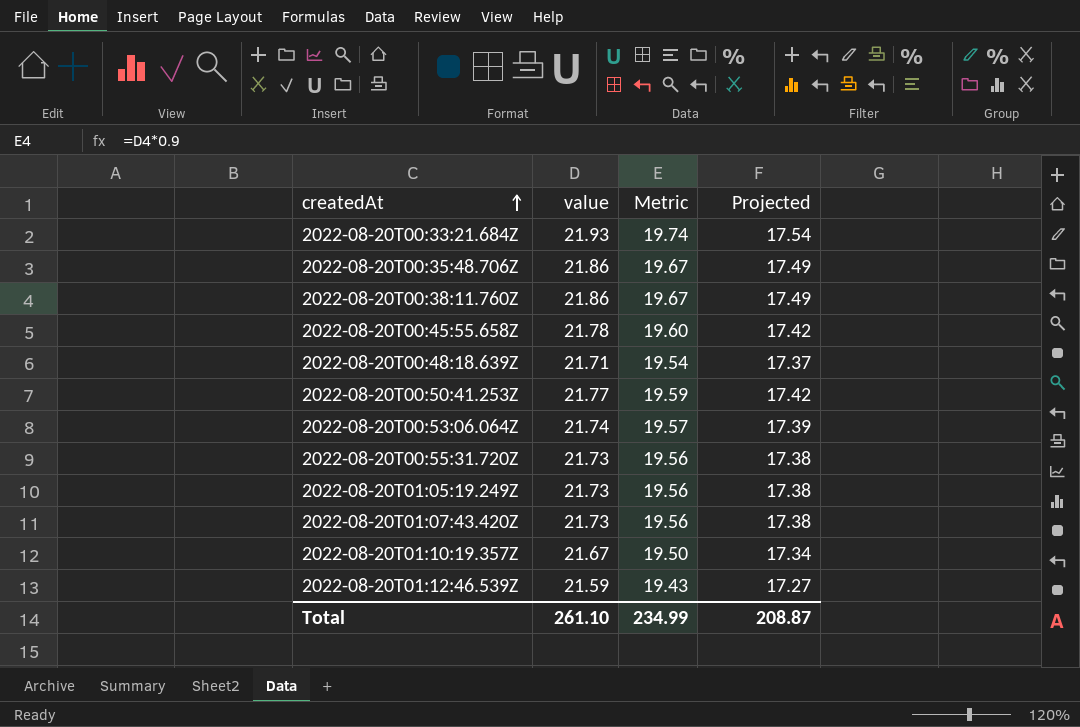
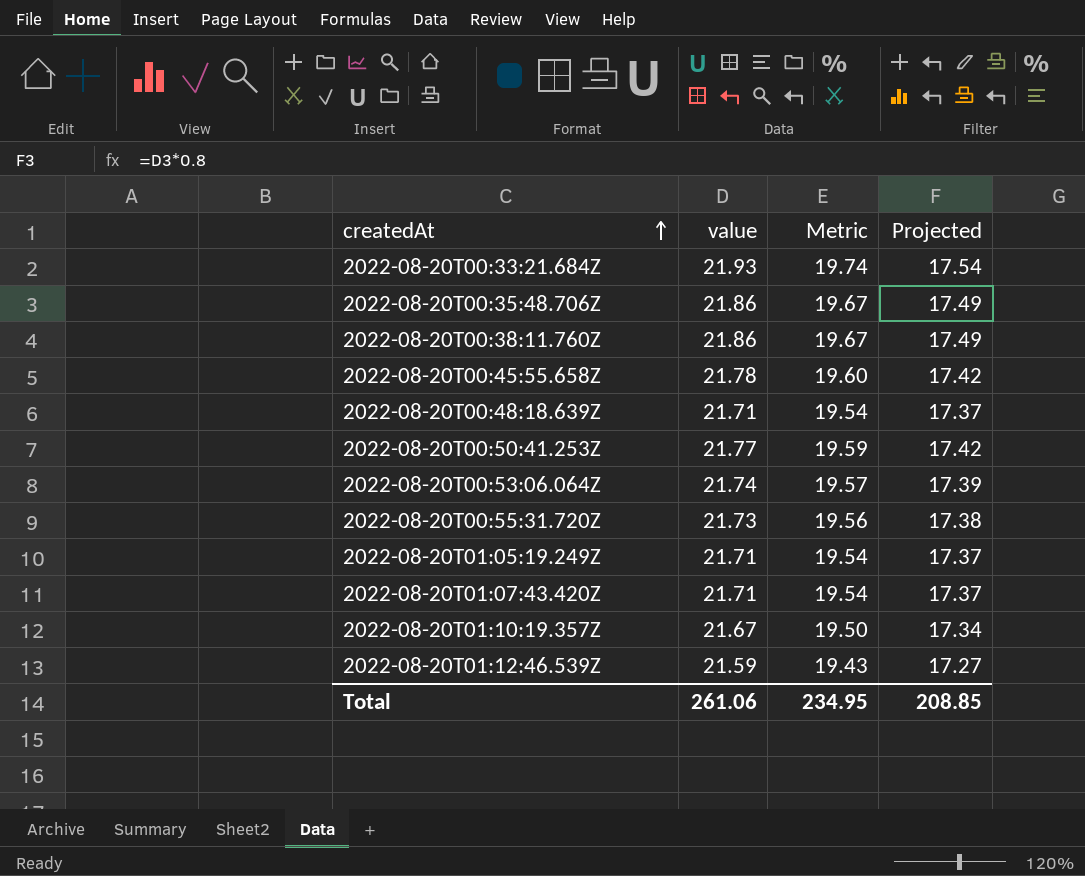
2022-08-20T01:05:19.249Z | value: 21.73 -> 21.71
2022-08-20T01:05:19.249Z | Metric: 19.56 -> 19.54
2022-08-20T01:05:19.249Z | Projected: 17.38 -> 17.37
2022-08-20T01:07:43.420Z | value: 21.73 -> 21.71
2022-08-20T01:07:43.420Z | Metric: 19.56 -> 19.54
2022-08-20T01:07:43.420Z | Projected: 17.38 -> 17.37
Total | value: 261.10 -> 261.06
Total | Metric: 234.99 -> 234.95
Total | Projected: 208.87 -> 208.85

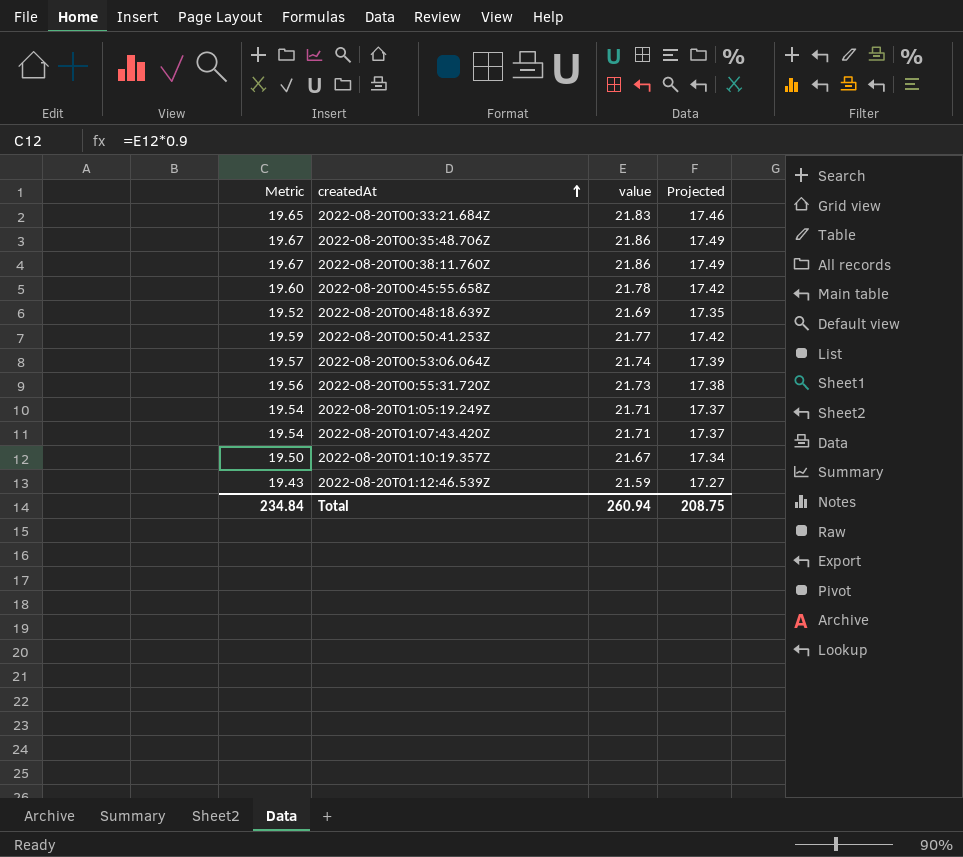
column Metric | position: 3 -> 1
2022-08-20T00:33:21.684Z | Metric: 19.74 -> 19.65
2022-08-20T00:33:21.684Z | value: 21.93 -> 21.83
2022-08-20T00:33:21.684Z | Projected: 17.54 -> 17.46
2022-08-20T00:48:18.639Z | Metric: 19.54 -> 19.52
2022-08-20T00:48:18.639Z | value: 21.71 -> 21.69
2022-08-20T00:48:18.639Z | Projected: 17.37 -> 17.35
Total | Metric: 234.95 -> 234.84
Total | value: 261.06 -> 260.94
Total | Projected: 208.85 -> 208.75

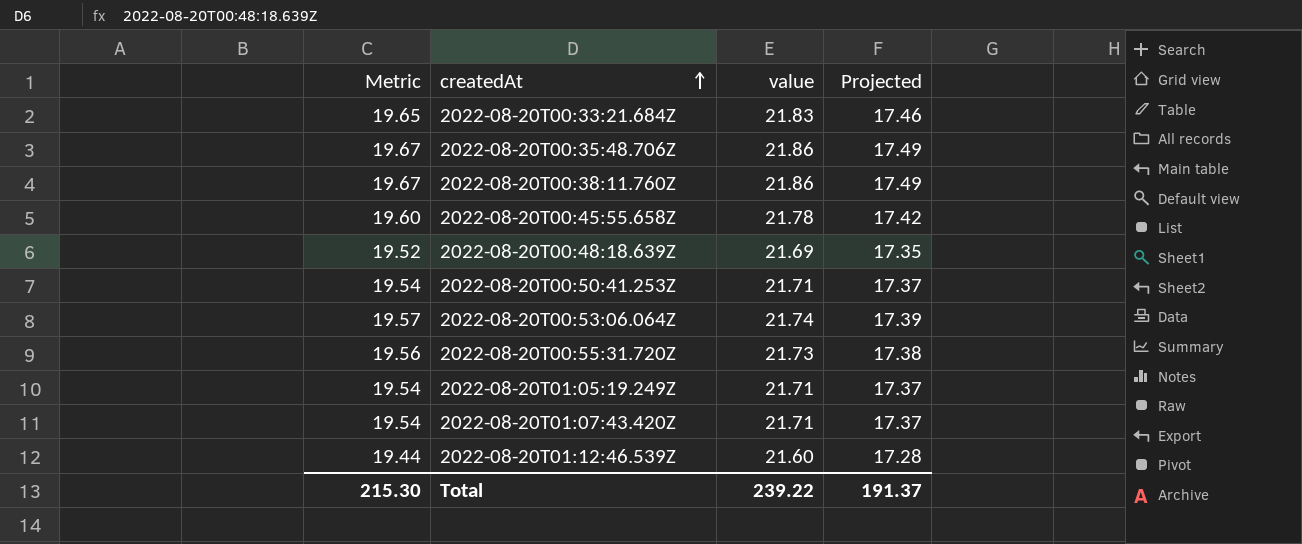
row 2022-08-20T01:10:19.357Z: 19.50 | 21.67 | 17.34 -> none
2022-08-20T00:50:41.253Z | Metric: 19.59 -> 19.54
2022-08-20T00:50:41.253Z | value: 21.77 -> 21.71
2022-08-20T00:50:41.253Z | Projected: 17.42 -> 17.37
2022-08-20T01:12:46.539Z | Metric: 19.43 -> 19.44
2022-08-20T01:12:46.539Z | value: 21.59 -> 21.60
2022-08-20T01:12:46.539Z | Projected: 17.27 -> 17.28
Total | Metric: 234.84 -> 215.30
Total | value: 260.94 -> 239.22
Total | Projected: 208.75 -> 191.37

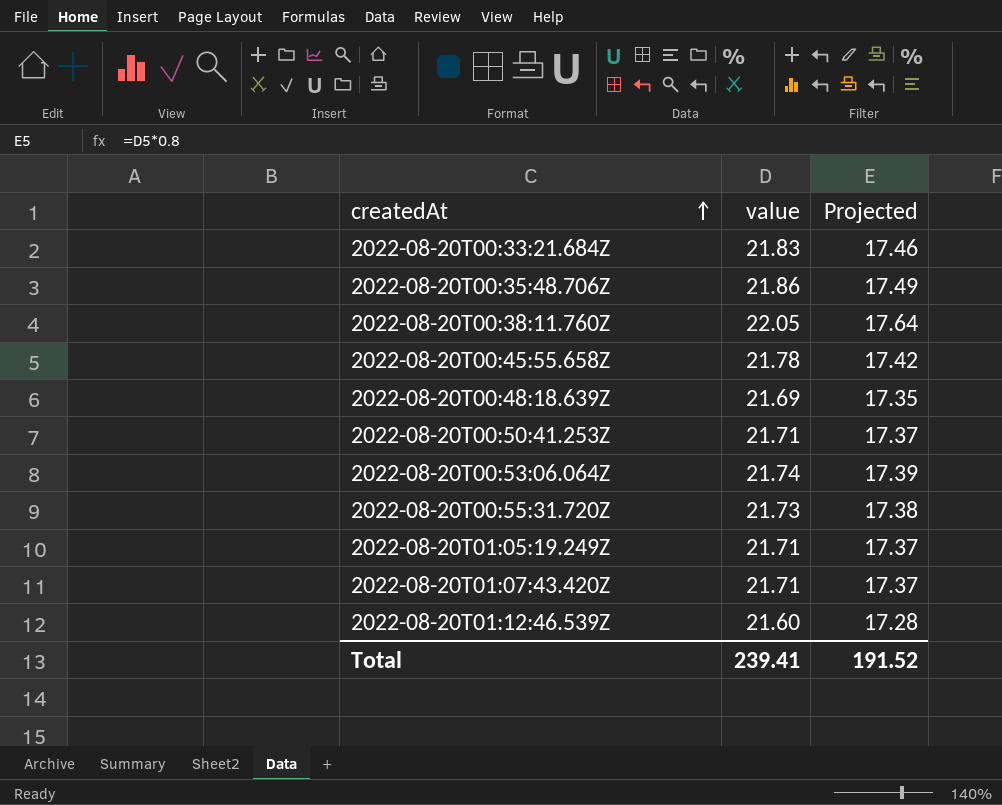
column Metric | formula: [value] * 0.9 -> none
2022-08-20T00:38:11.760Z | value: 21.86 -> 22.05
2022-08-20T00:38:11.760Z | Projected: 17.49 -> 17.64
Total | value: 239.22 -> 239.41
Total | Projected: 191.37 -> 191.52

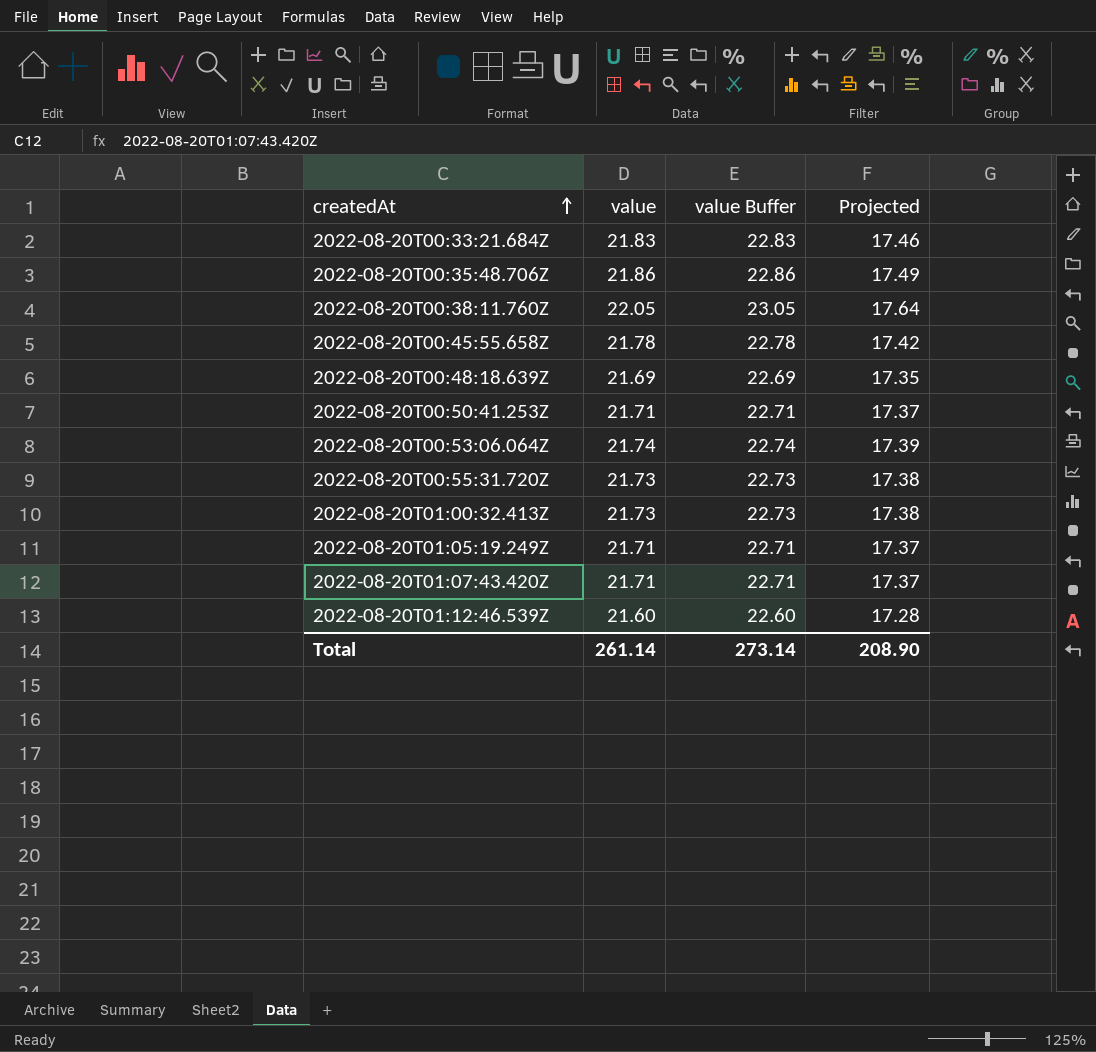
column value Buffer | formula: none -> [value] + 1
row 2022-08-20T01:00:32.413Z: none -> 21.73 | 22.73 | 17.38
Total | value: 239.41 -> 261.14
Total | Projected: 191.52 -> 208.90

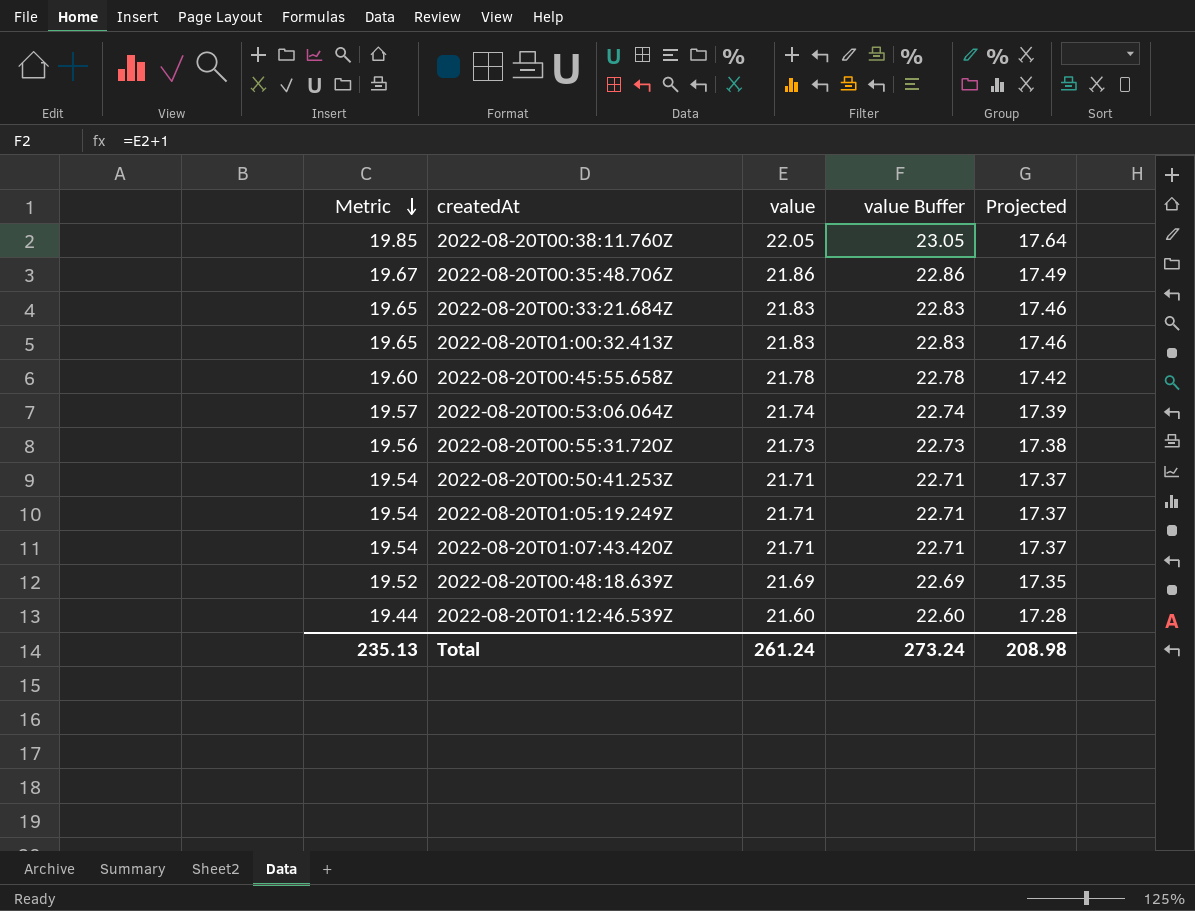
row order: createdAt ascending -> Metric descending
column Metric | formula: none -> [value] * 0.9
2022-08-20T01:00:32.413Z | value: 21.73 -> 21.83
2022-08-20T01:00:32.413Z | value Buffer: 22.73 -> 22.83
2022-08-20T01:00:32.413Z | Projected: 17.38 -> 17.46
Total | value: 261.14 -> 261.24
Total | value Buffer: 273.14 -> 273.24
Total | Projected: 208.90 -> 208.98

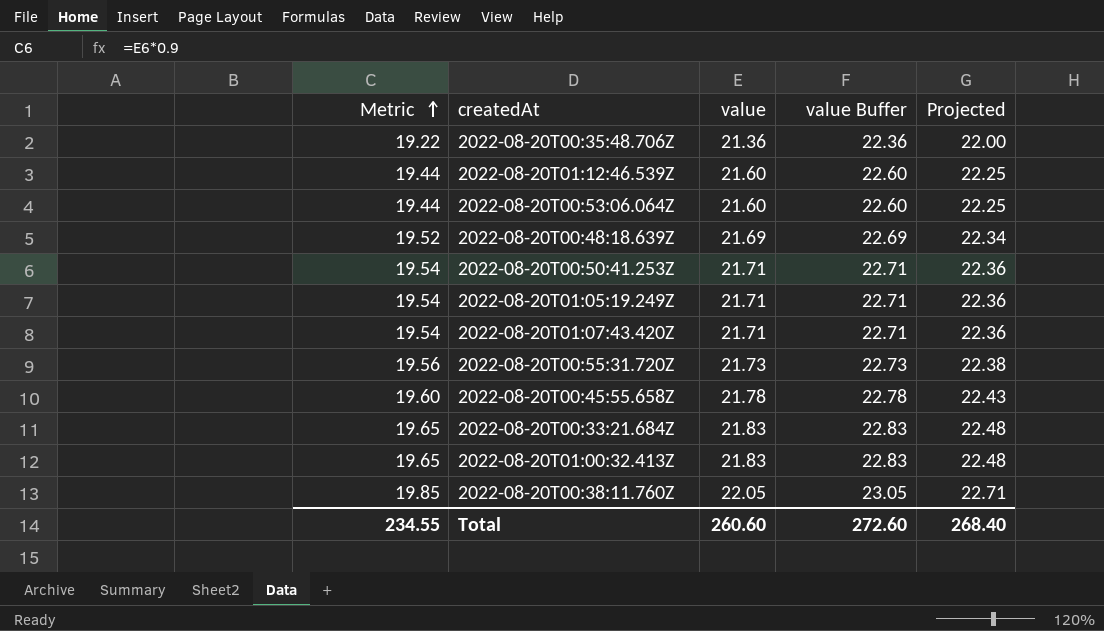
row order: Metric descending -> Metric ascending
column Projected | formula: [value] * 0.8 -> [value] * 1.03
2022-08-20T00:35:48.706Z | Metric: 19.67 -> 19.22
2022-08-20T00:35:48.706Z | value: 21.86 -> 21.36
2022-08-20T00:35:48.706Z | value Buffer: 22.86 -> 22.36
2022-08-20T00:53:06.064Z | Metric: 19.57 -> 19.44
2022-08-20T00:53:06.064Z | value: 21.74 -> 21.60
2022-08-20T00:53:06.064Z | value Buffer: 22.74 -> 22.60
Total | Metric: 235.13 -> 234.55
Total | value: 261.24 -> 260.60
Total | value Buffer: 273.24 -> 272.60
Total | Projected: 208.98 -> 268.40

